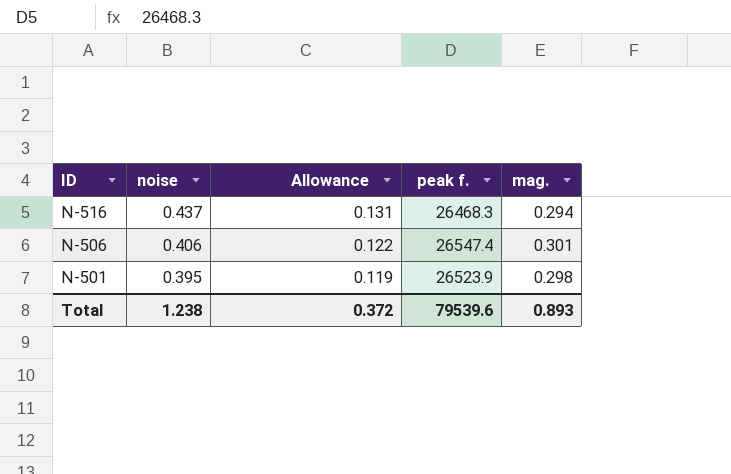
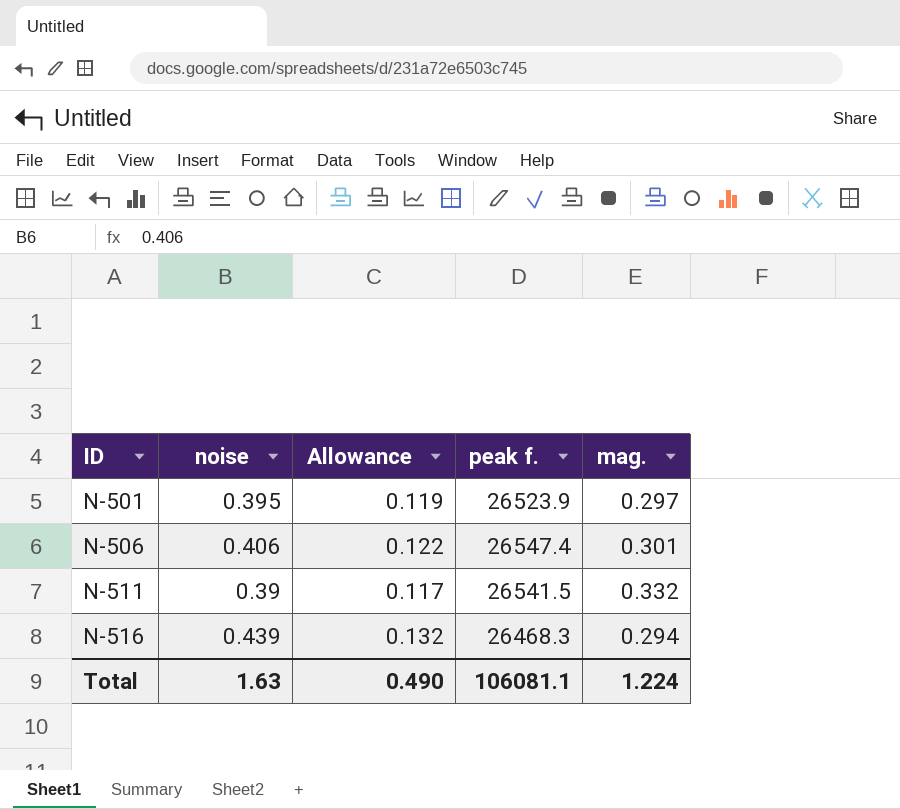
row order: ID descending -> ID ascending
N-501 | mag.: 0.298 -> 0.297
row N-511: none -> 0.39 | 0.117 | 26541.5 | 0.332
N-516 | noise: 0.437 -> 0.439
N-516 | Allowance: 0.131 -> 0.132
Total | noise: 1.238 -> 1.63
Total | Allowance: 0.372 -> 0.490
Total | peak f.: 79539.6 -> 106081.1
Total | mag.: 0.893 -> 1.224

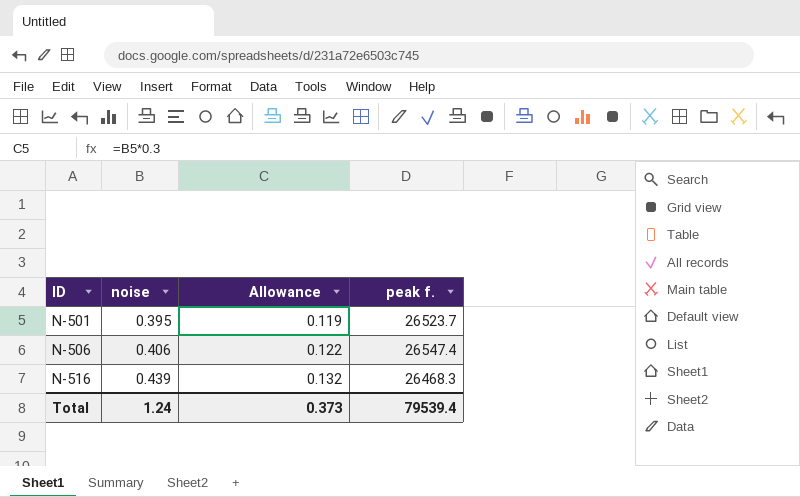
column mag. | position: 5 -> none
row N-511: 0.39 | 0.117 | 26541.5 | 0.332 -> none
N-501 | peak f.: 26523.9 -> 26523.7
Total | noise: 1.63 -> 1.24
Total | Allowance: 0.490 -> 0.373
Total | peak f.: 106081.1 -> 79539.4

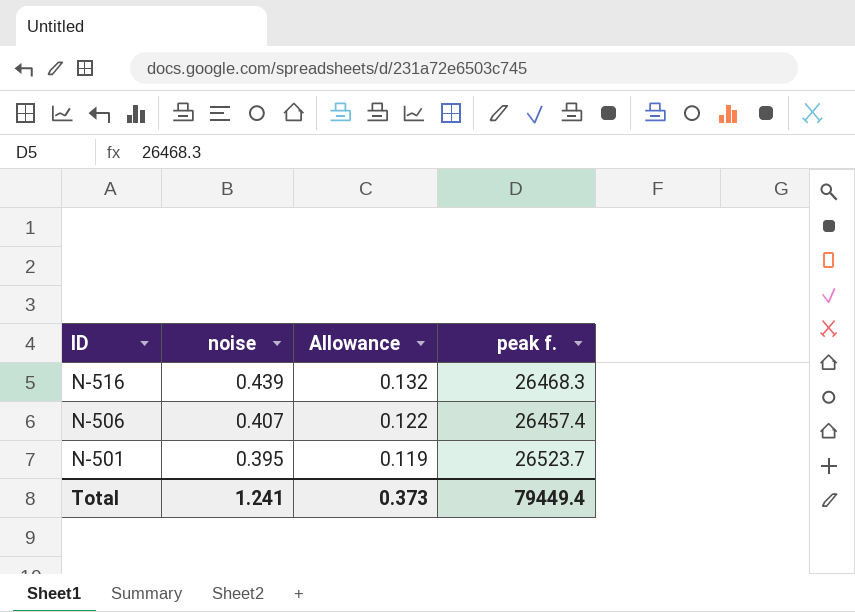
row order: ID ascending -> ID descending
N-506 | noise: 0.406 -> 0.407
N-506 | peak f.: 26547.4 -> 26457.4
Total | noise: 1.24 -> 1.241
Total | peak f.: 79539.4 -> 79449.4

